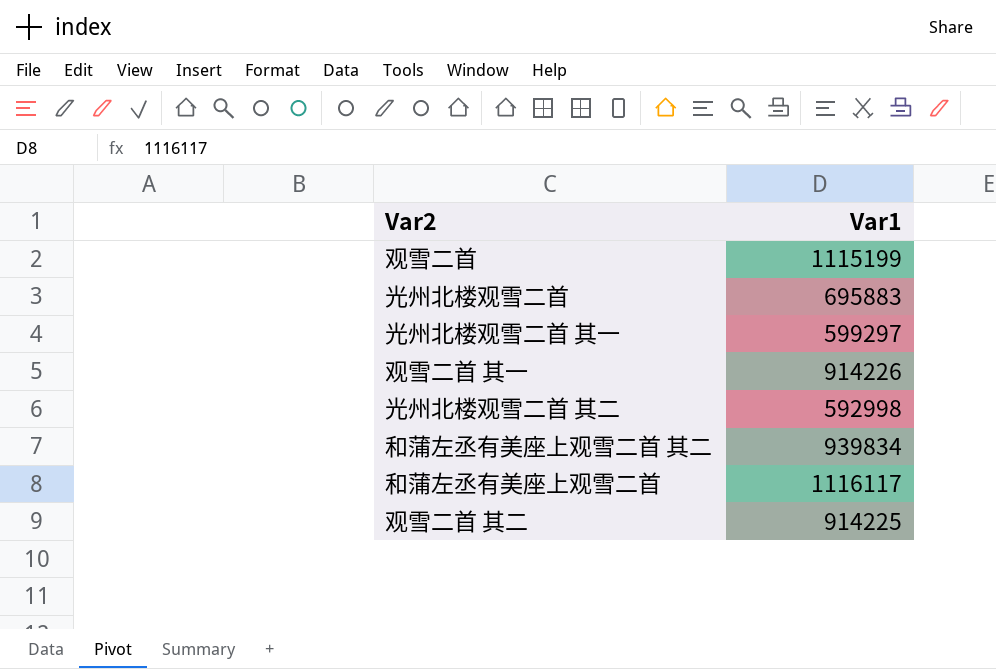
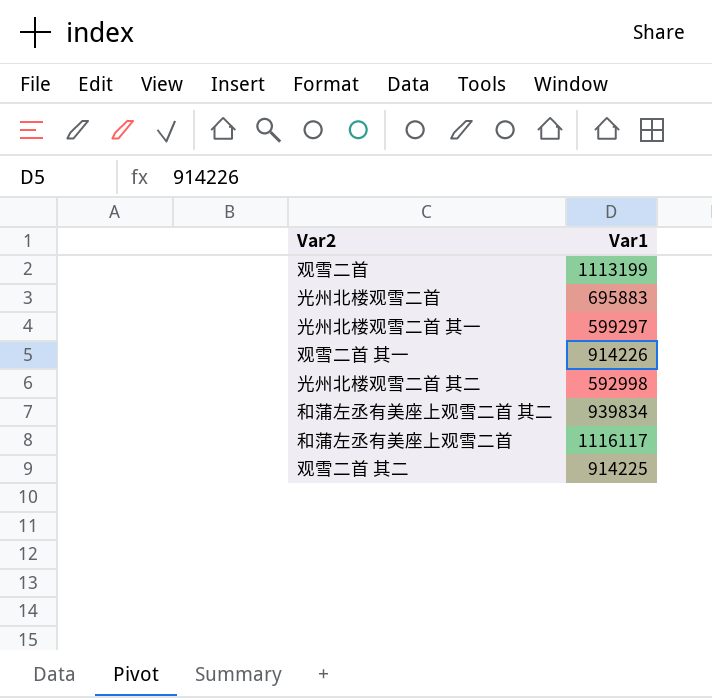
观雪二首 | Var1: 1115199 -> 1113199

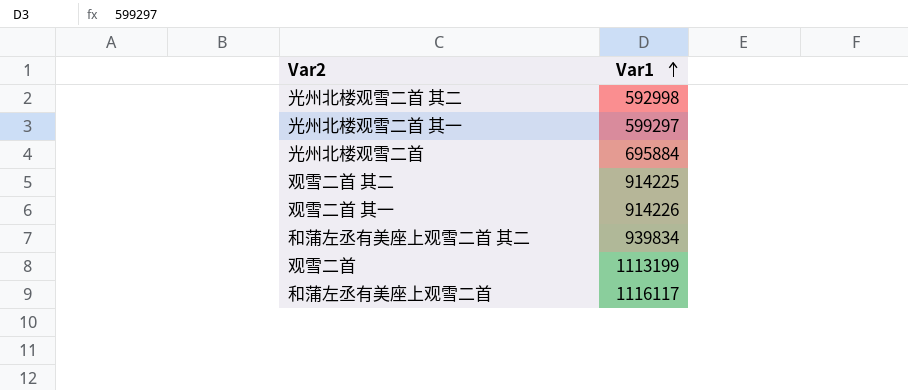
row order: none -> Var1 ascending
光州北楼观雪二首 | Var1: 695883 -> 695884

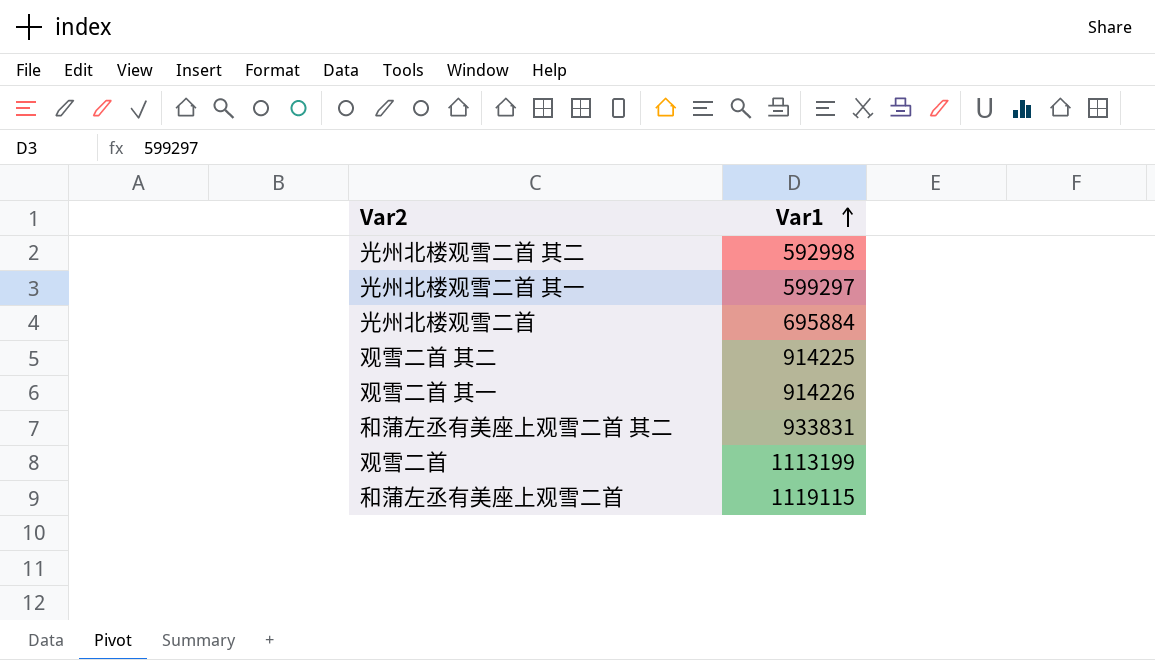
和蒲左丞有美座上观雪二首 其二 | Var1: 939834 -> 933831
和蒲左丞有美座上观雪二首 | Var1: 1116117 -> 1119115

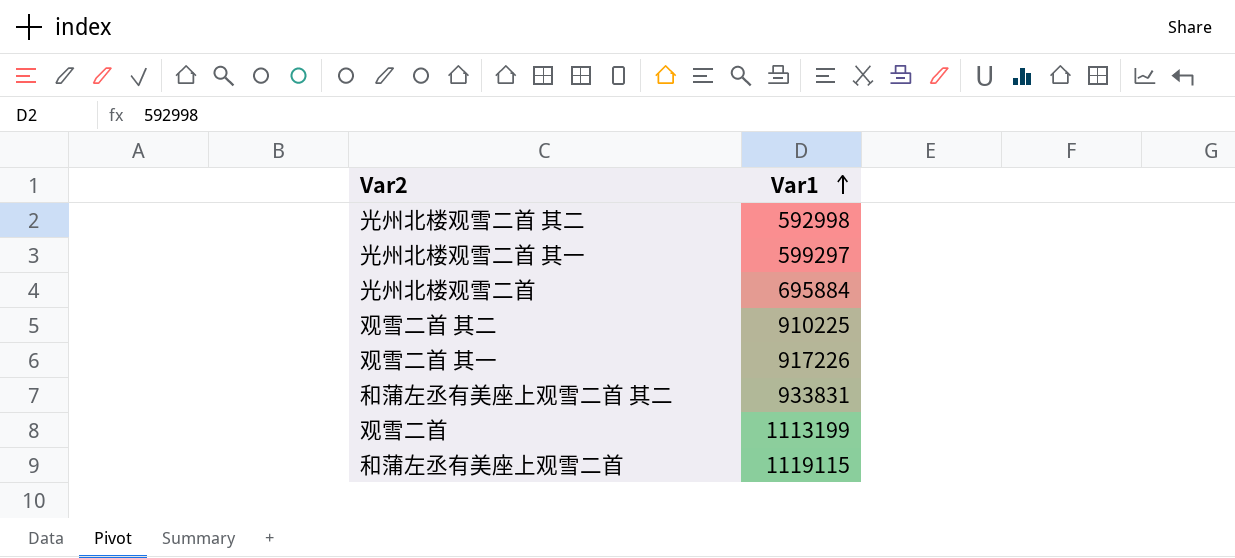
观雪二首 其二 | Var1: 914225 -> 910225
观雪二首 其一 | Var1: 914226 -> 917226

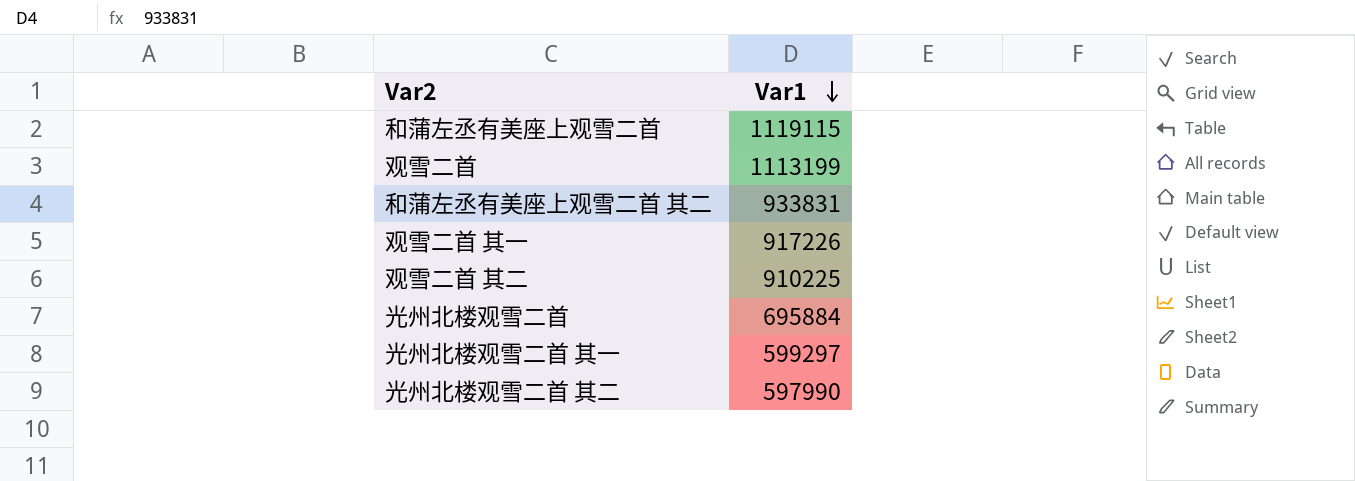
row order: Var1 ascending -> Var1 descending
光州北楼观雪二首 其二 | Var1: 592998 -> 597990

